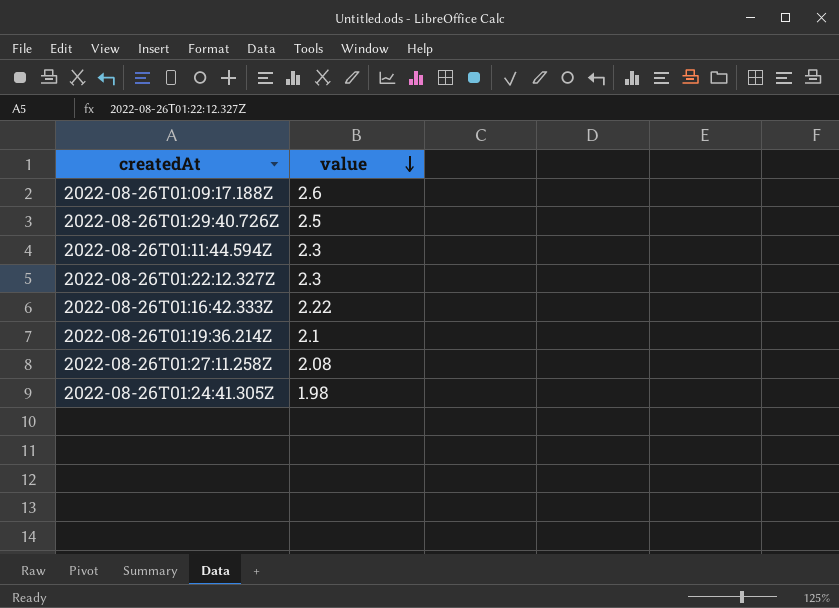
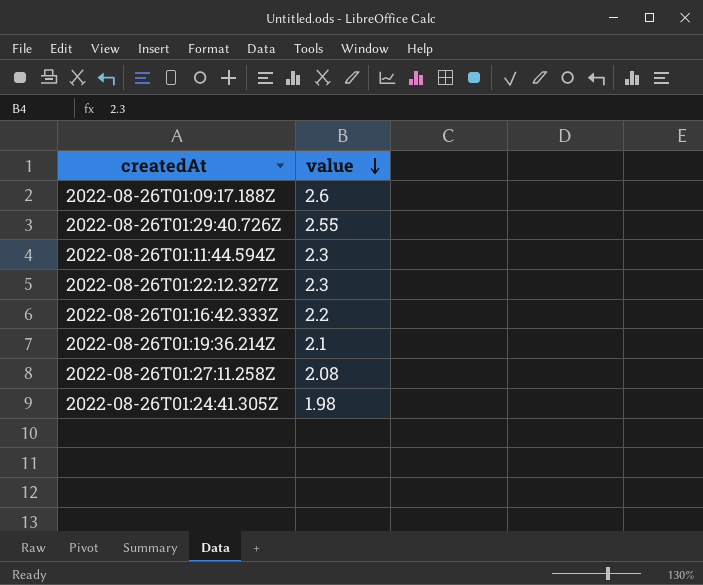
2022-08-26T01:29:40.726Z | value: 2.5 -> 2.55
2022-08-26T01:16:42.333Z | value: 2.22 -> 2.2

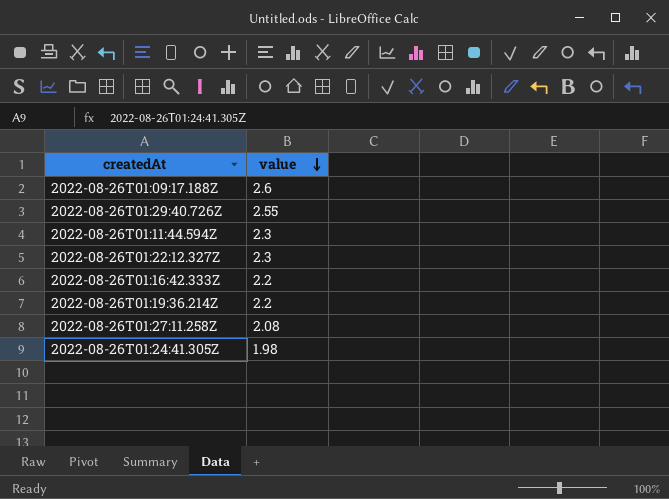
2022-08-26T01:19:36.214Z | value: 2.1 -> 2.2

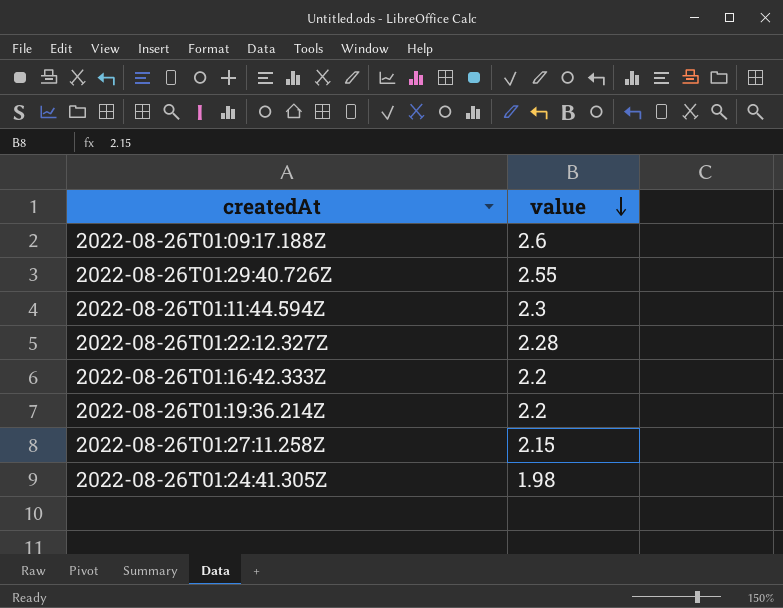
2022-08-26T01:22:12.327Z | value: 2.3 -> 2.28
2022-08-26T01:27:11.258Z | value: 2.08 -> 2.15

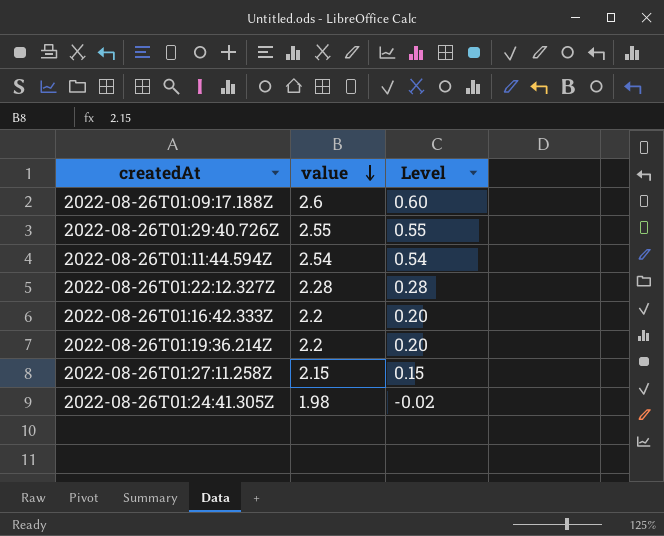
column Level | formula: none -> [value] - 2
2022-08-26T01:11:44.594Z | value: 2.3 -> 2.54

